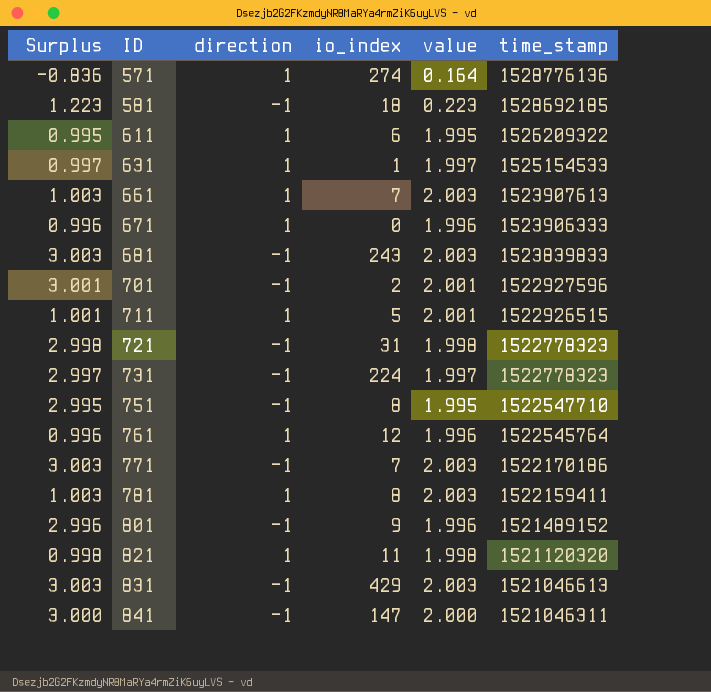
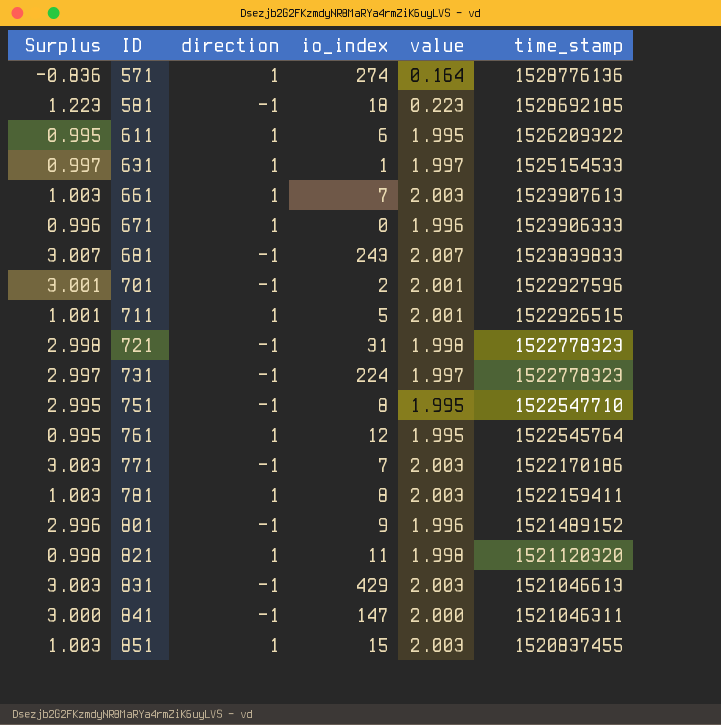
681 | Surplus: 3.003 -> 3.007
681 | value: 2.003 -> 2.007
761 | Surplus: 0.996 -> 0.995
761 | value: 1.996 -> 1.995
row 851: none -> 1.003 | 1 | 15 | 2.003 | 1520837455

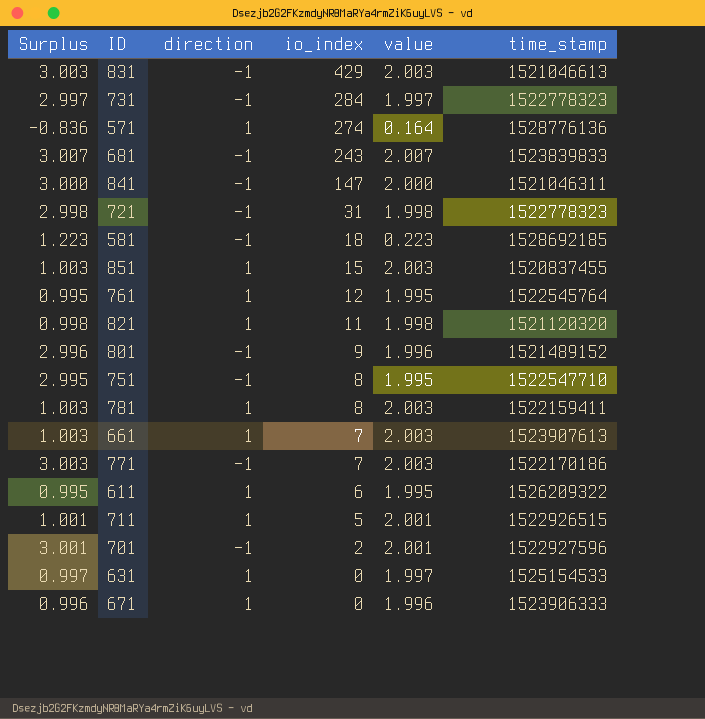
row order: ID ascending -> io_index descending
731 | io_index: 224 -> 284
631 | io_index: 1 -> 0

